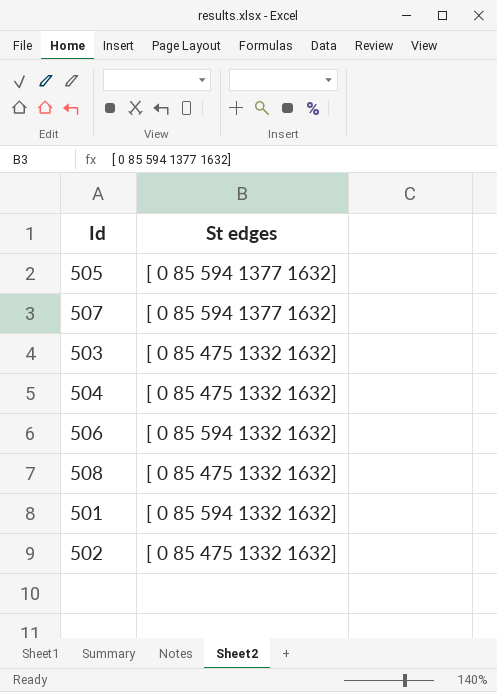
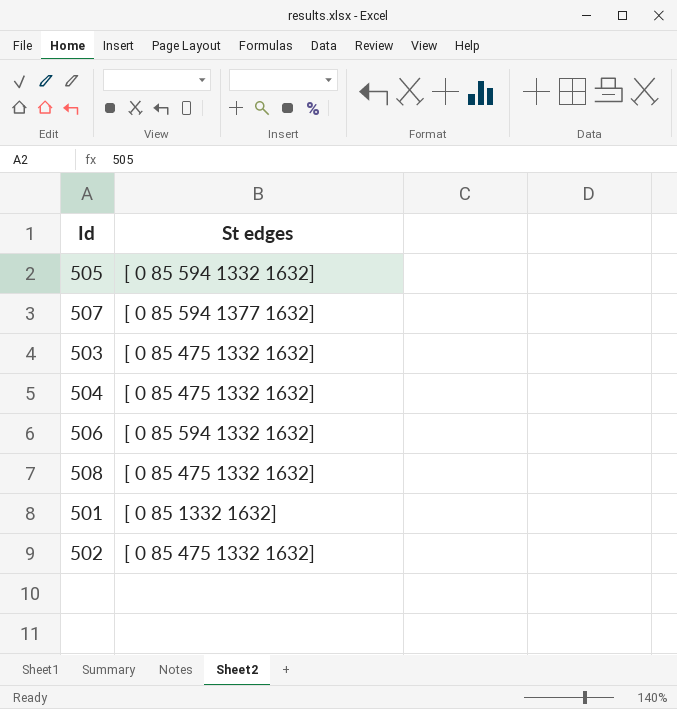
505 | St edges: [ 0 85 594 1377 1632] -> [ 0 85 594 1332 1632]
501 | St edges: [ 0 85 594 1332 1632] -> [ 0 85 1332 1632]

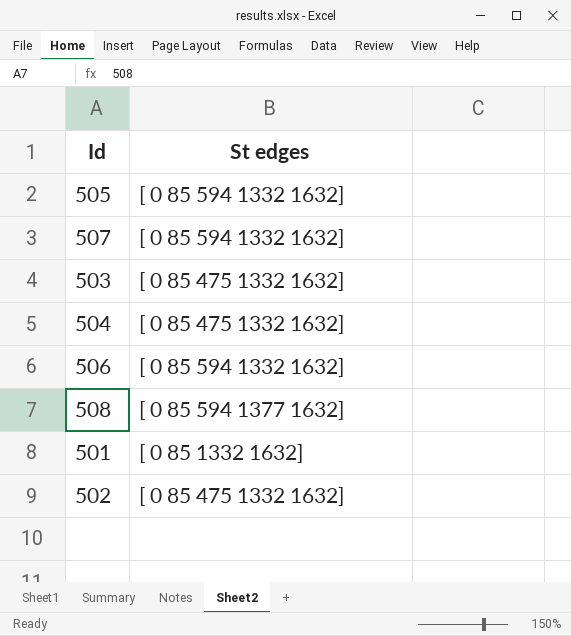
507 | St edges: [ 0 85 594 1377 1632] -> [ 0 85 594 1332 1632]
508 | St edges: [ 0 85 475 1332 1632] -> [ 0 85 594 1377 1632]

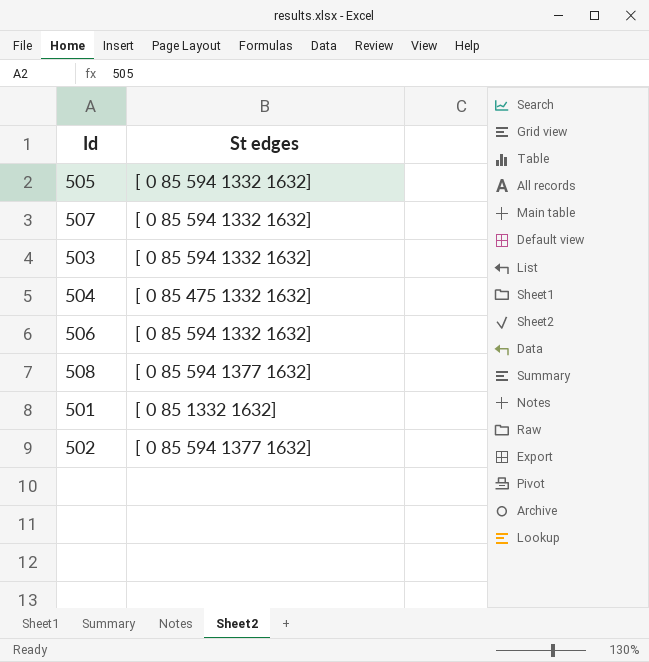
503 | St edges: [ 0 85 475 1332 1632] -> [ 0 85 594 1332 1632]
502 | St edges: [ 0 85 475 1332 1632] -> [ 0 85 594 1377 1632]

